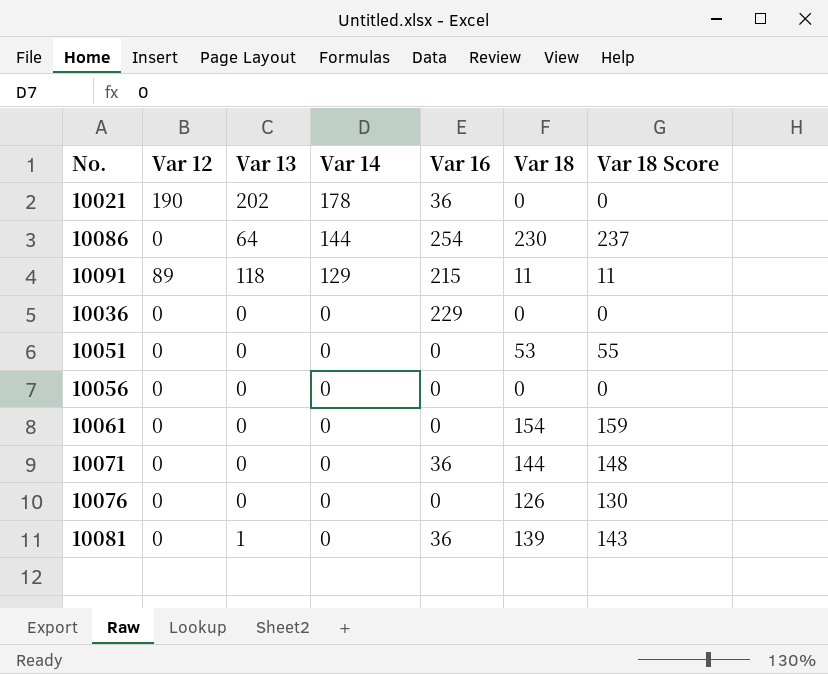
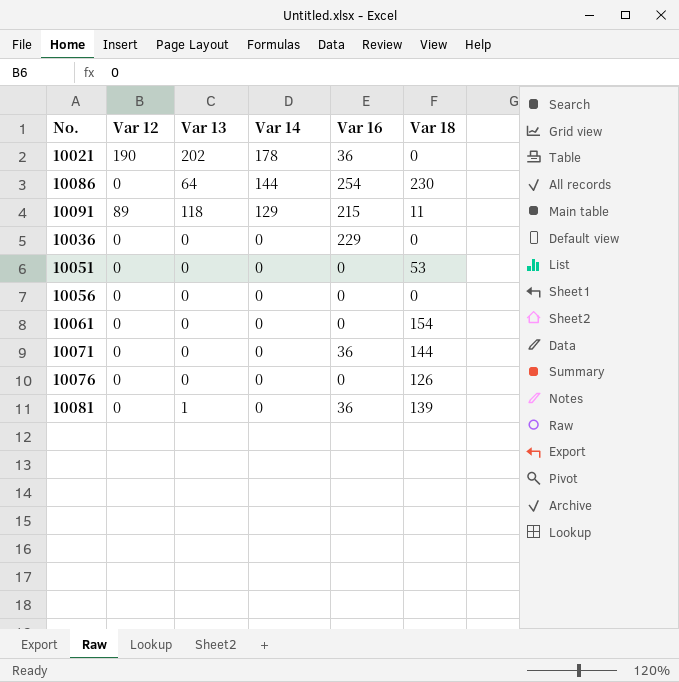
column Var 18 Score | formula: [Var 18] * 1.03 -> none

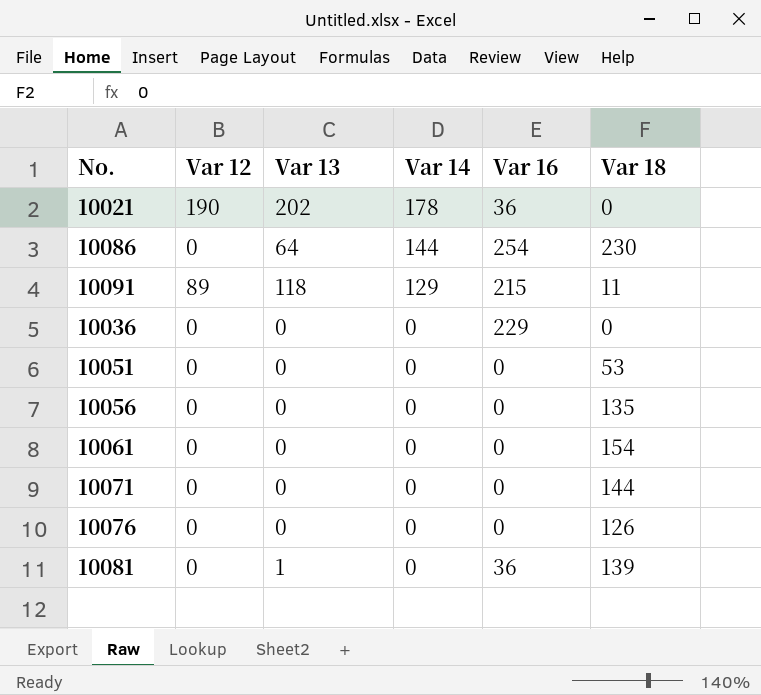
10056 | Var 18: 0 -> 135
10071 | Var 16: 36 -> 0

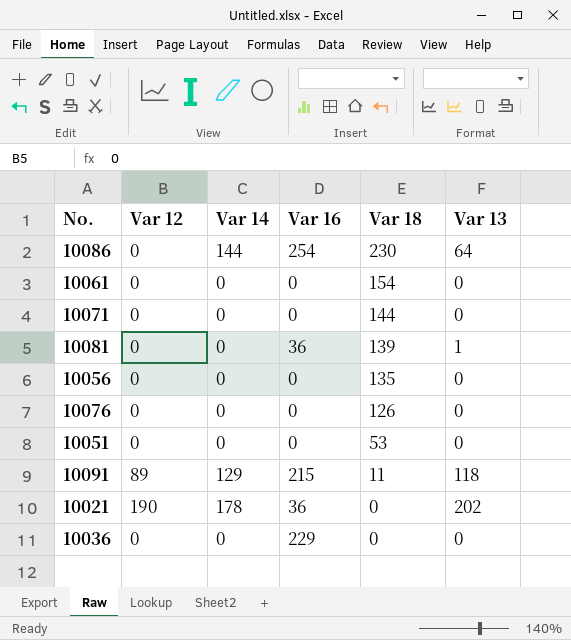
row order: Var 14 descending -> Var 18 descending
column Var 13 | position: 3 -> 6

